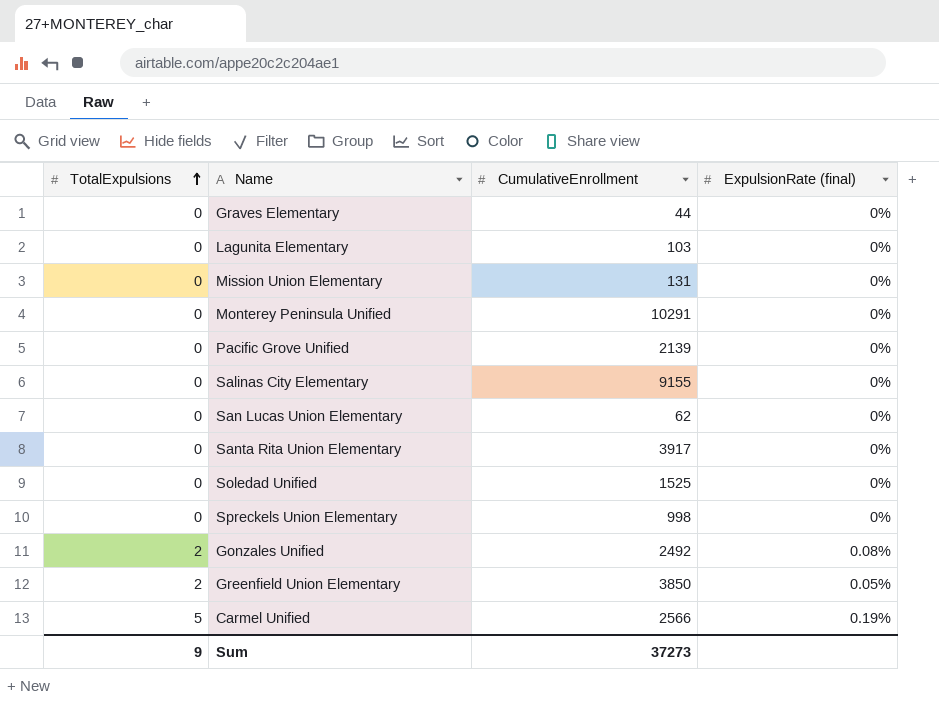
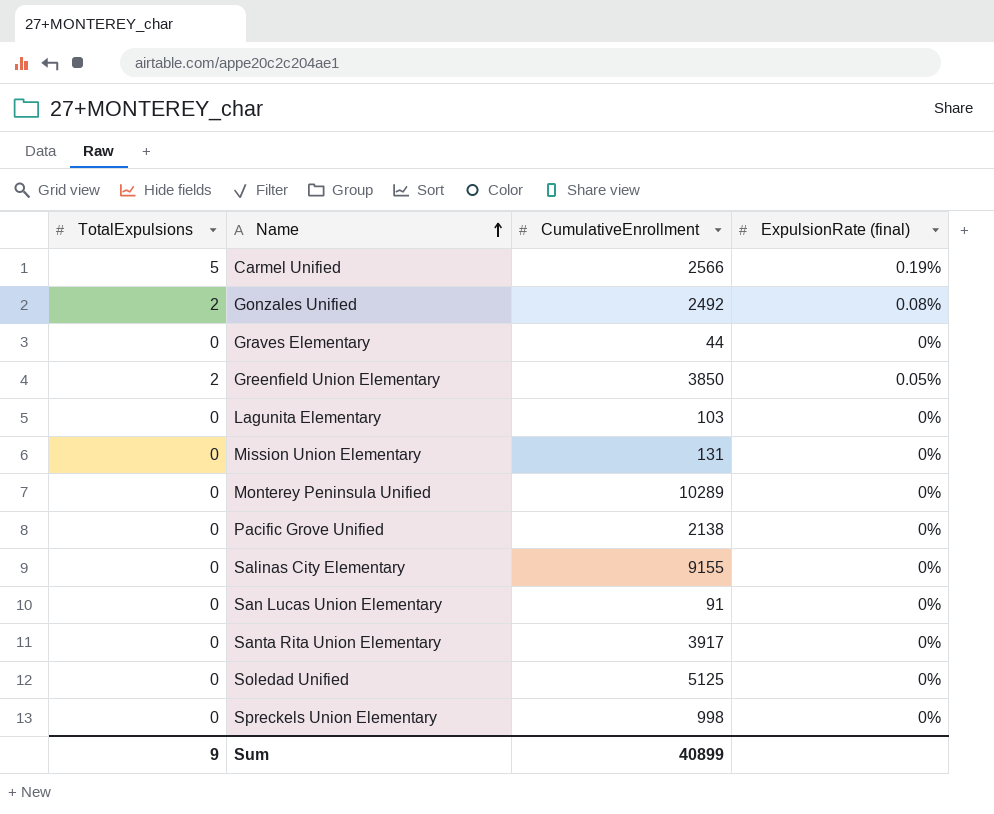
row order: TotalExpulsions ascending -> Name ascending
Monterey Peninsula Unified | CumulativeEnrollment: 10291 -> 10289
Pacific Grove Unified | CumulativeEnrollment: 2139 -> 2138
San Lucas Union Elementary | CumulativeEnrollment: 62 -> 91
Soledad Unified | CumulativeEnrollment: 1525 -> 5125
Sum | CumulativeEnrollment: 37273 -> 40899

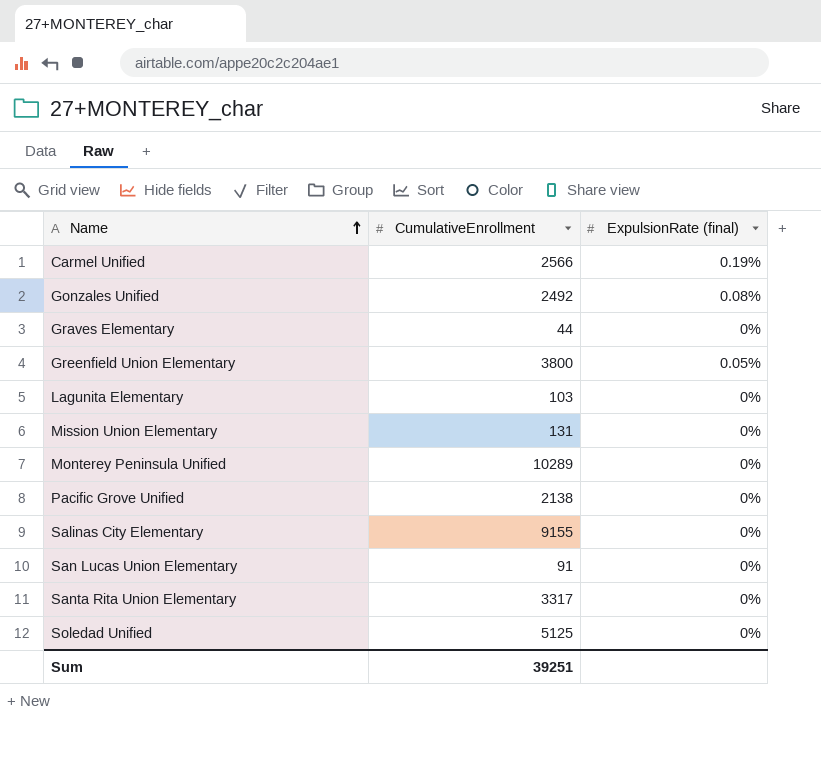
column TotalExpulsions | position: 1 -> none
row Spreckels Union Elementary: 0 | 998 | 0% -> none
Greenfield Union Elementary | CumulativeEnrollment: 3850 -> 3800
Santa Rita Union Elementary | CumulativeEnrollment: 3917 -> 3317
Sum | CumulativeEnrollment: 40899 -> 39251

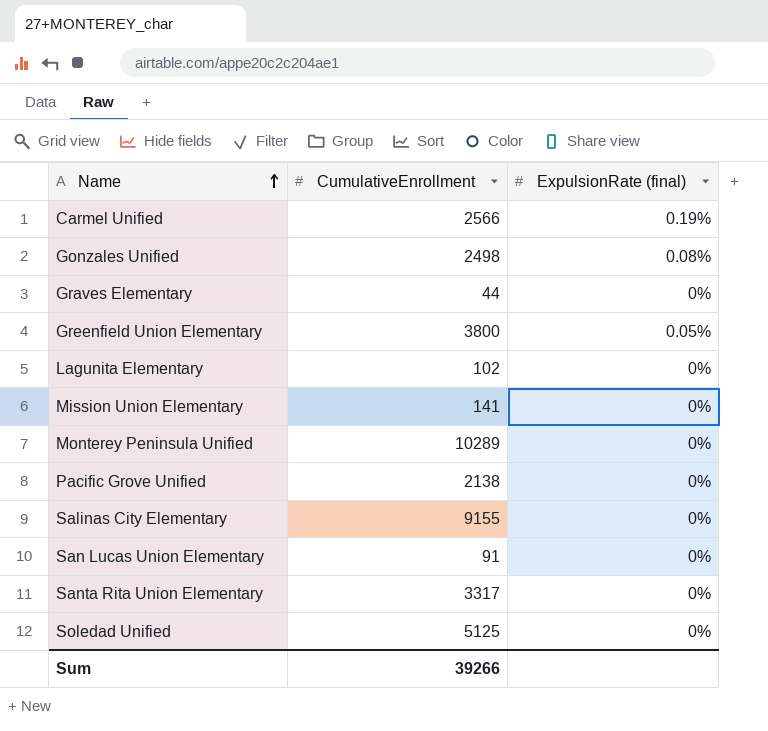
Gonzales Unified | CumulativeEnrollment: 2492 -> 2498
Lagunita Elementary | CumulativeEnrollment: 103 -> 102
Mission Union Elementary | CumulativeEnrollment: 131 -> 141
Sum | CumulativeEnrollment: 39251 -> 39266

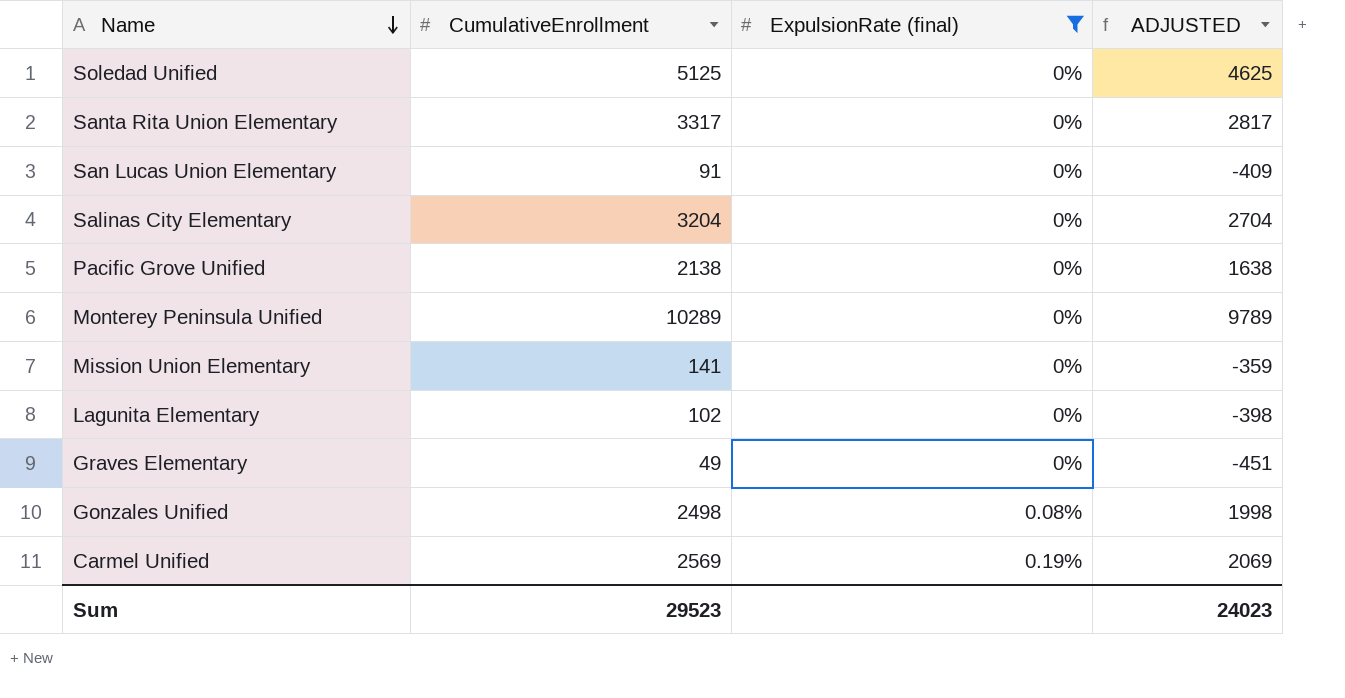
filter: none -> ExpulsionRate (final) != 0.05%
row order: Name ascending -> Name descending
column ADJUSTED | formula: none -> [CumulativeEnrollment] - 500
Salinas City Elementary | CumulativeEnrollment: 9155 -> 3204
Graves Elementary | CumulativeEnrollment: 44 -> 49
Carmel Unified | CumulativeEnrollment: 2566 -> 2569
Sum | CumulativeEnrollment: 39266 -> 29523

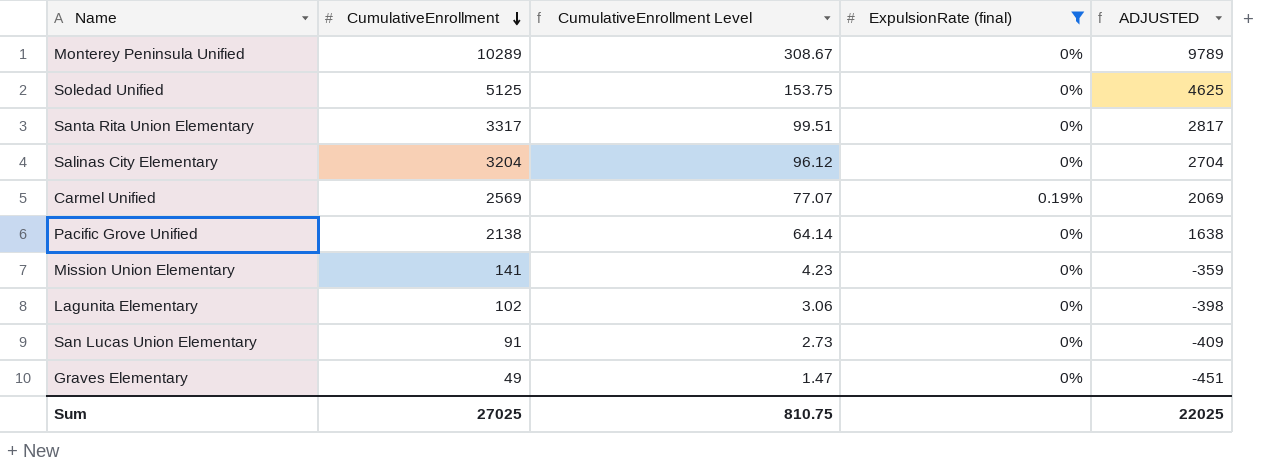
row order: Name descending -> CumulativeEnrollment descending
column CumulativeEnrollment Level | formula: none -> [CumulativeEnrollment] * 0.03
row Gonzales Unified: 2498 | 0.08% | 1998 -> none
Sum | CumulativeEnrollment: 29523 -> 27025
Sum | ADJUSTED: 24023 -> 22025

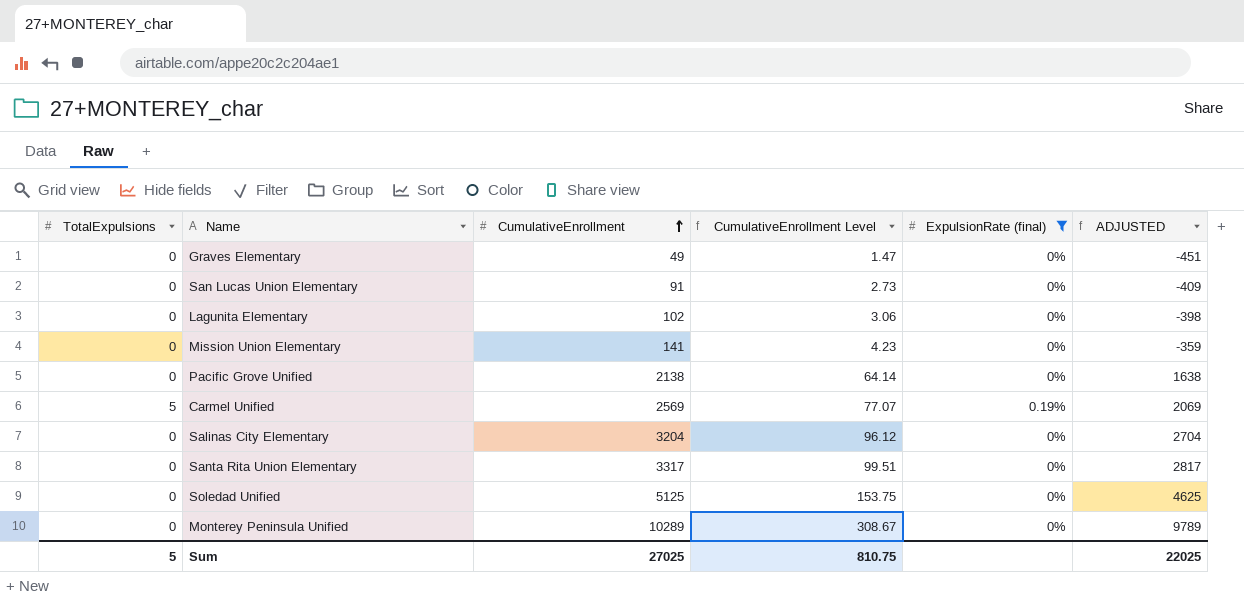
row order: CumulativeEnrollment descending -> CumulativeEnrollment ascending
column TotalExpulsions | position: none -> 1

